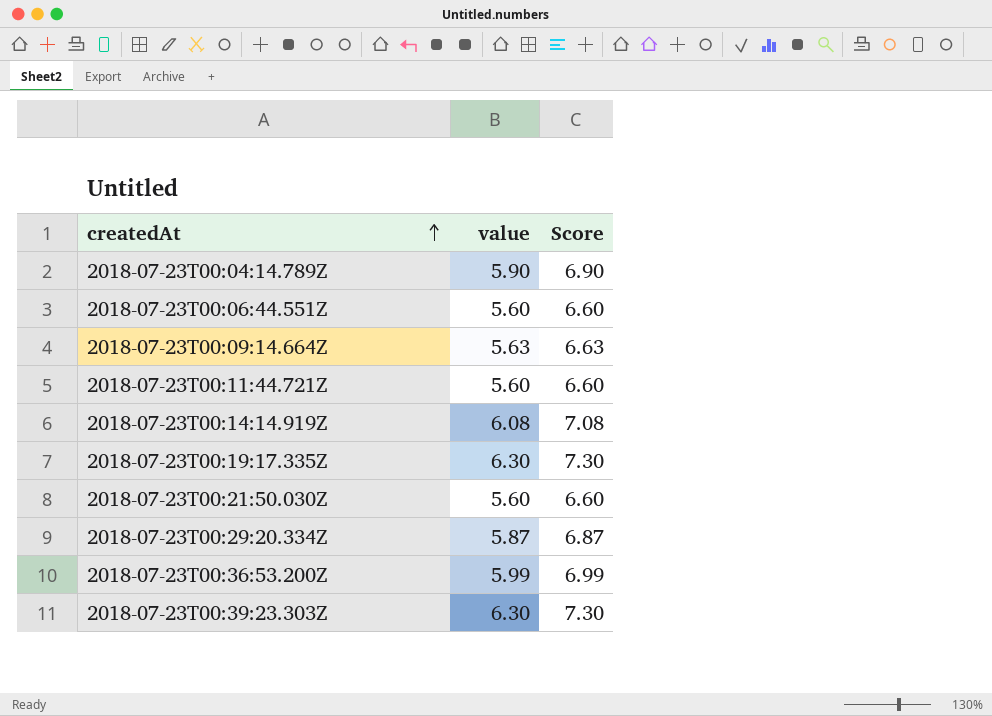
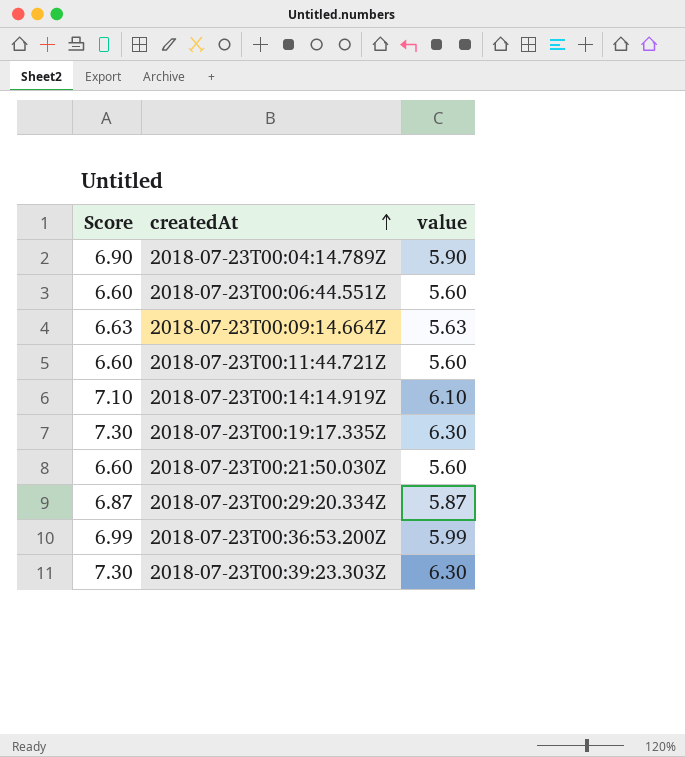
column Score | position: 3 -> 1
2018-07-23T00:14:14.919Z | Score: 7.08 -> 7.10
2018-07-23T00:14:14.919Z | value: 6.08 -> 6.10

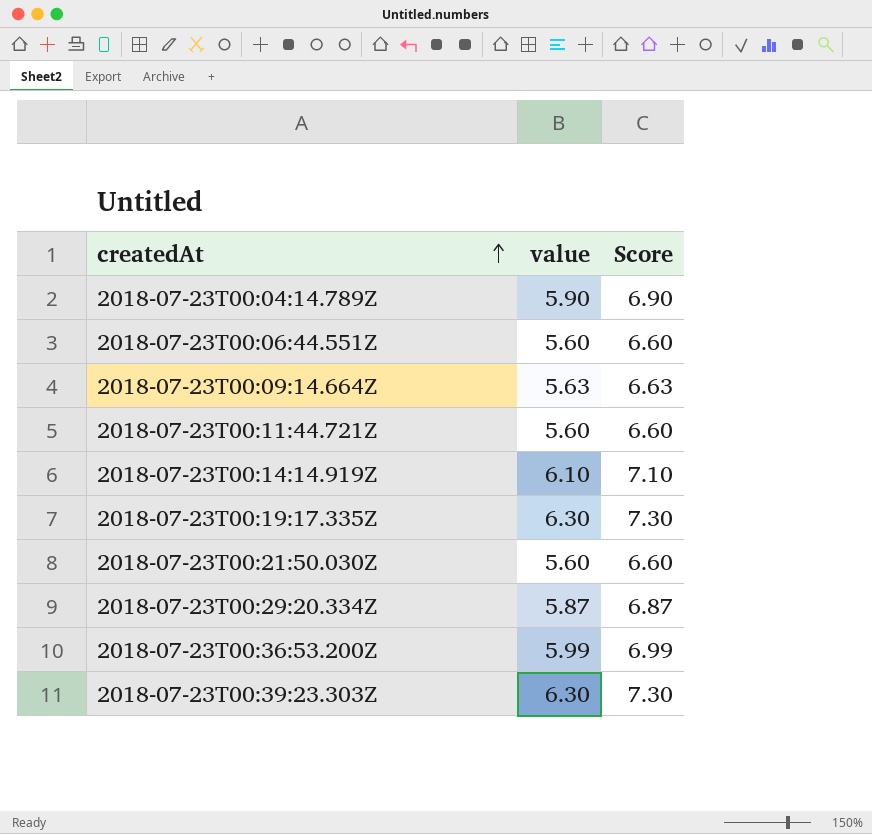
column Score | position: 1 -> 3

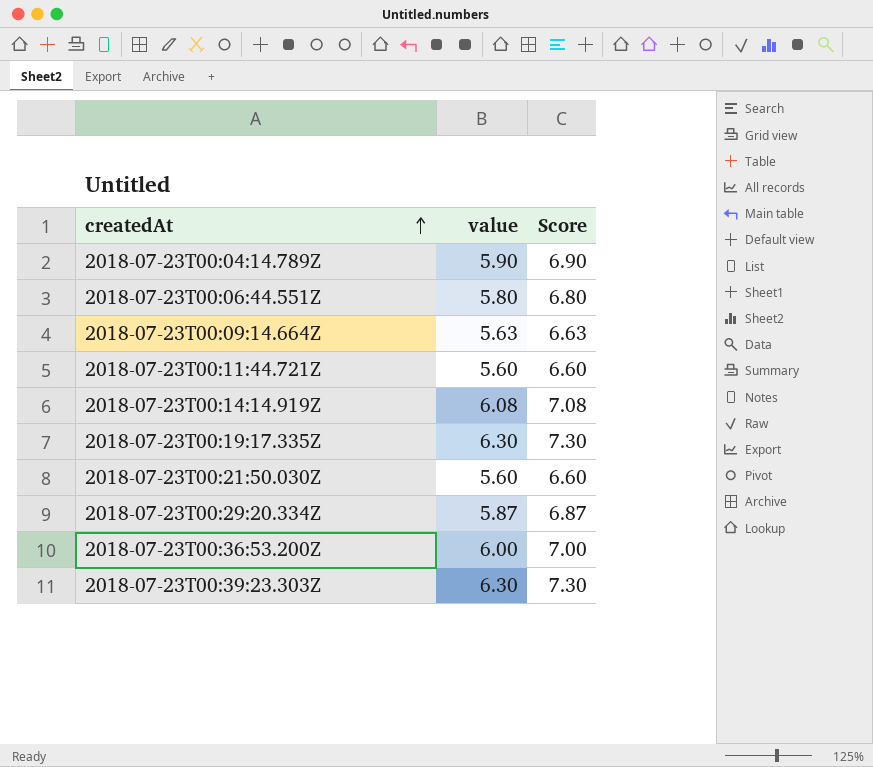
2018-07-23T00:06:44.551Z | value: 5.60 -> 5.80
2018-07-23T00:06:44.551Z | Score: 6.60 -> 6.80
2018-07-23T00:14:14.919Z | value: 6.10 -> 6.08
2018-07-23T00:14:14.919Z | Score: 7.10 -> 7.08
2018-07-23T00:36:53.200Z | value: 5.99 -> 6.00
2018-07-23T00:36:53.200Z | Score: 6.99 -> 7.00

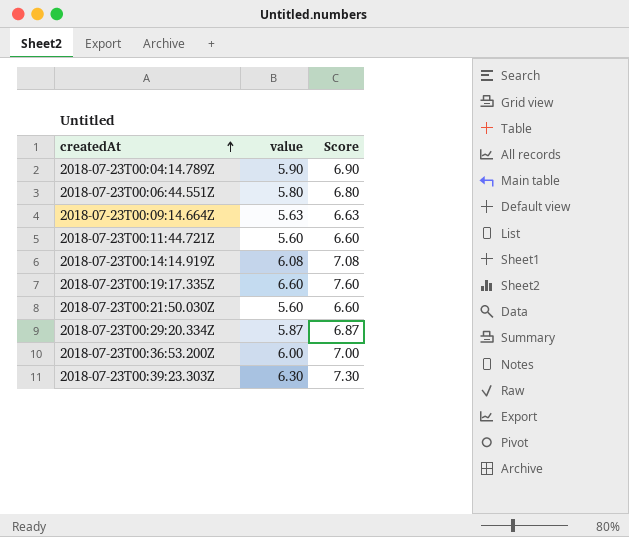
2018-07-23T00:19:17.335Z | value: 6.30 -> 6.60
2018-07-23T00:19:17.335Z | Score: 7.30 -> 7.60

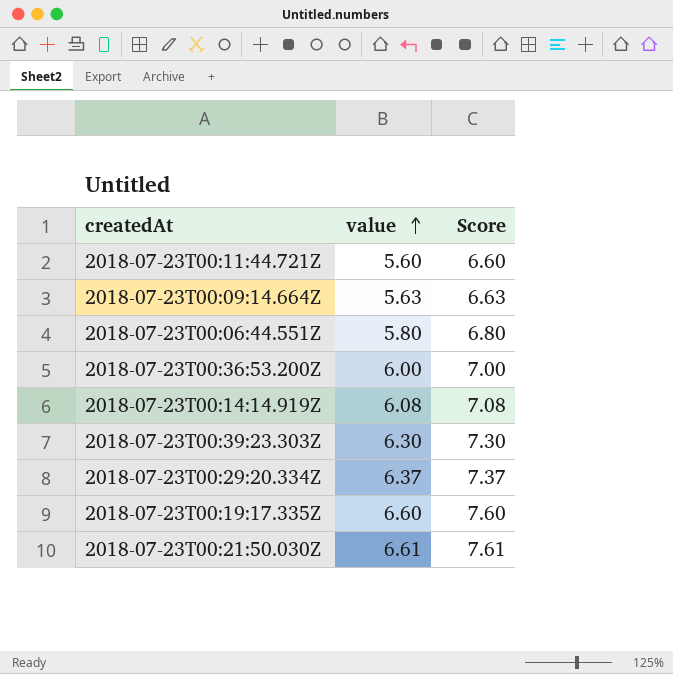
row order: createdAt ascending -> value ascending
row 2018-07-23T00:04:14.789Z: 5.90 | 6.90 -> none
2018-07-23T00:29:20.334Z | value: 5.87 -> 6.37
2018-07-23T00:29:20.334Z | Score: 6.87 -> 7.37
2018-07-23T00:21:50.030Z | value: 5.60 -> 6.61
2018-07-23T00:21:50.030Z | Score: 6.60 -> 7.61

